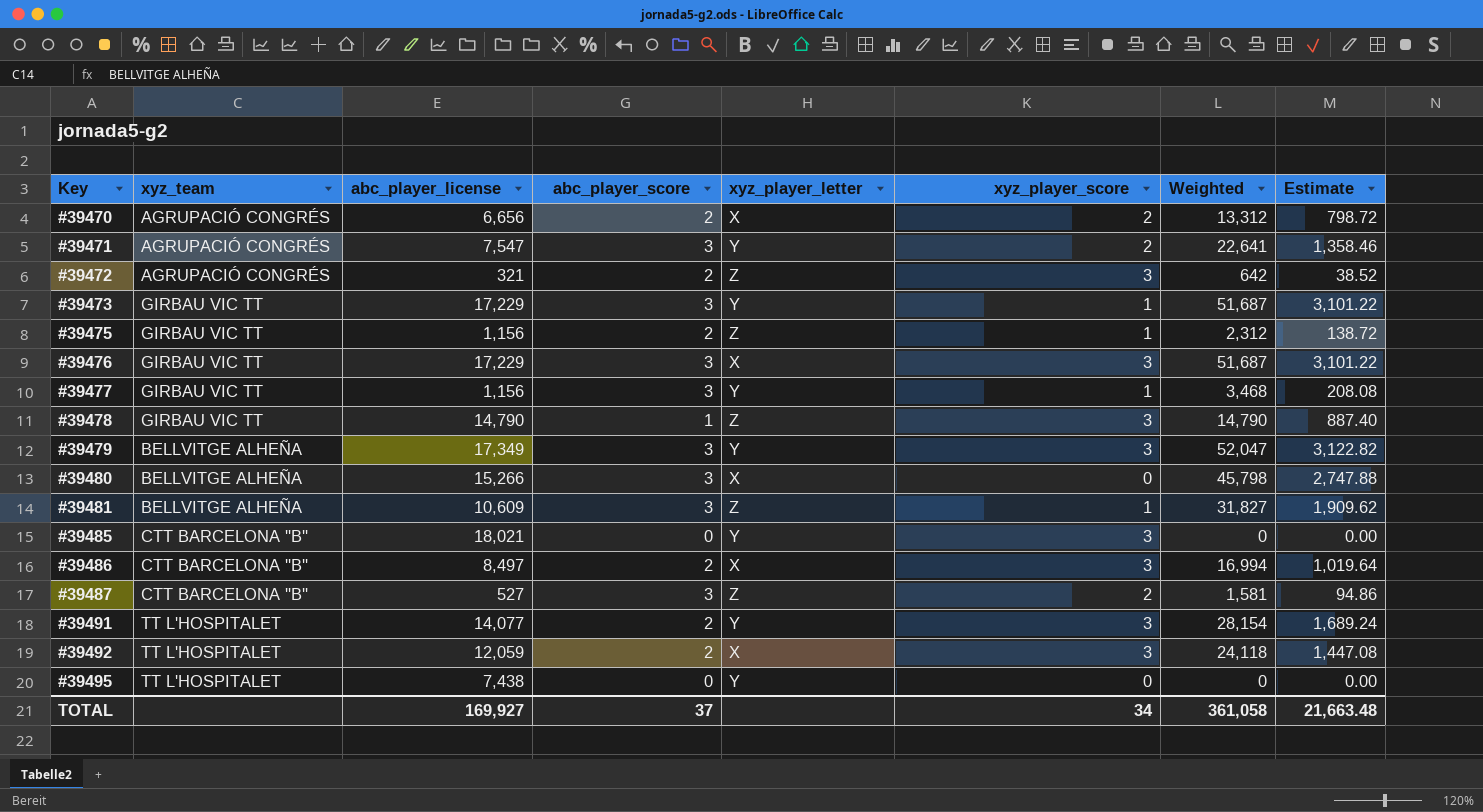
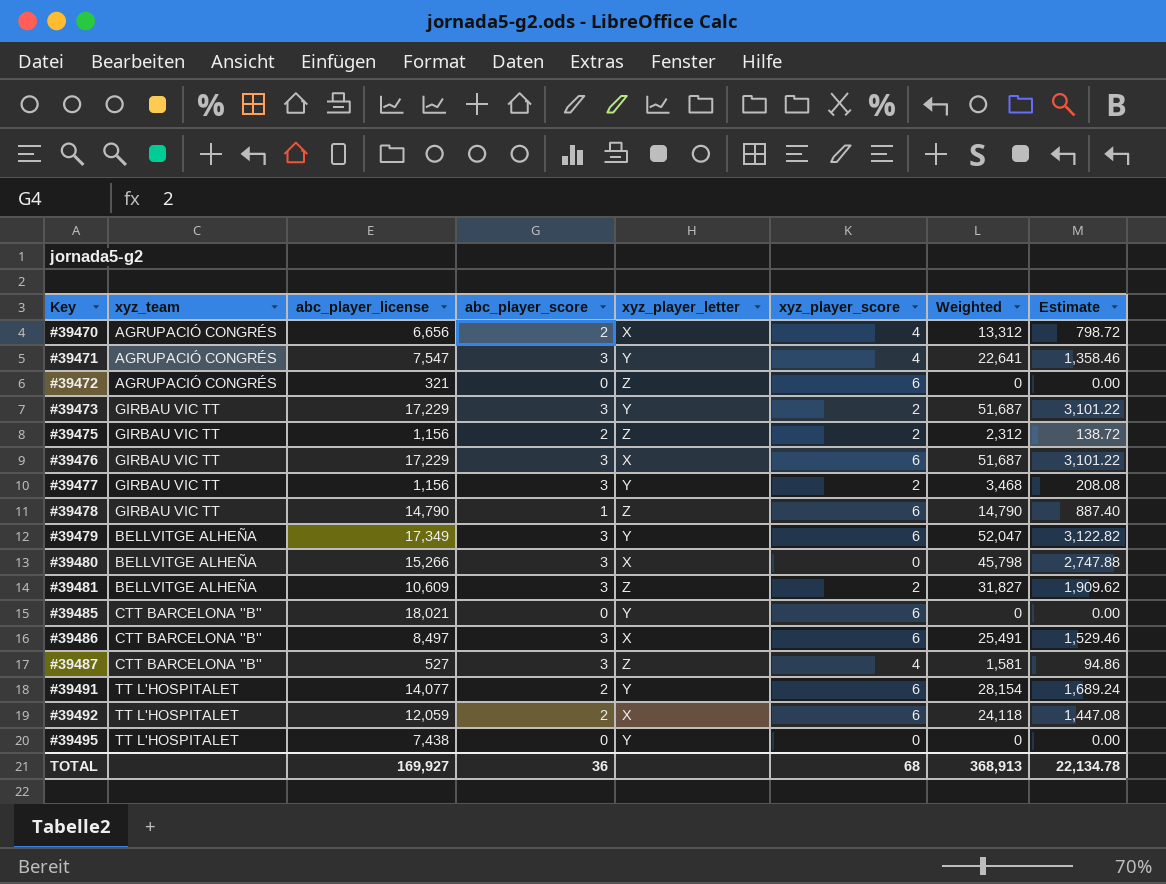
#39470 | xyz_player_score: 2 -> 4
#39471 | xyz_player_score: 2 -> 4
#39472 | abc_player_score: 2 -> 0
#39472 | xyz_player_score: 3 -> 6
#39472 | Weighted: 642 -> 0
#39472 | Estimate: 38.52 -> 0.00
#39473 | xyz_player_score: 1 -> 2
#39475 | xyz_player_score: 1 -> 2
#39476 | xyz_player_score: 3 -> 6
#39477 | xyz_player_score: 1 -> 2
#39478 | xyz_player_score: 3 -> 6
#39479 | xyz_player_score: 3 -> 6
#39481 | xyz_player_score: 1 -> 2
#39485 | xyz_player_score: 3 -> 6
#39486 | abc_player_score: 2 -> 3
#39486 | xyz_player_score: 3 -> 6
#39486 | Weighted: 16,994 -> 25,491
#39486 | Estimate: 1,019.64 -> 1,529.46
#39487 | xyz_player_score: 2 -> 4
#39491 | xyz_player_score: 3 -> 6
#39492 | xyz_player_score: 3 -> 6
TOTAL | abc_player_score: 37 -> 36
TOTAL | xyz_player_score: 34 -> 68
TOTAL | Weighted: 361,058 -> 368,913
TOTAL | Estimate: 21,663.48 -> 22,134.78

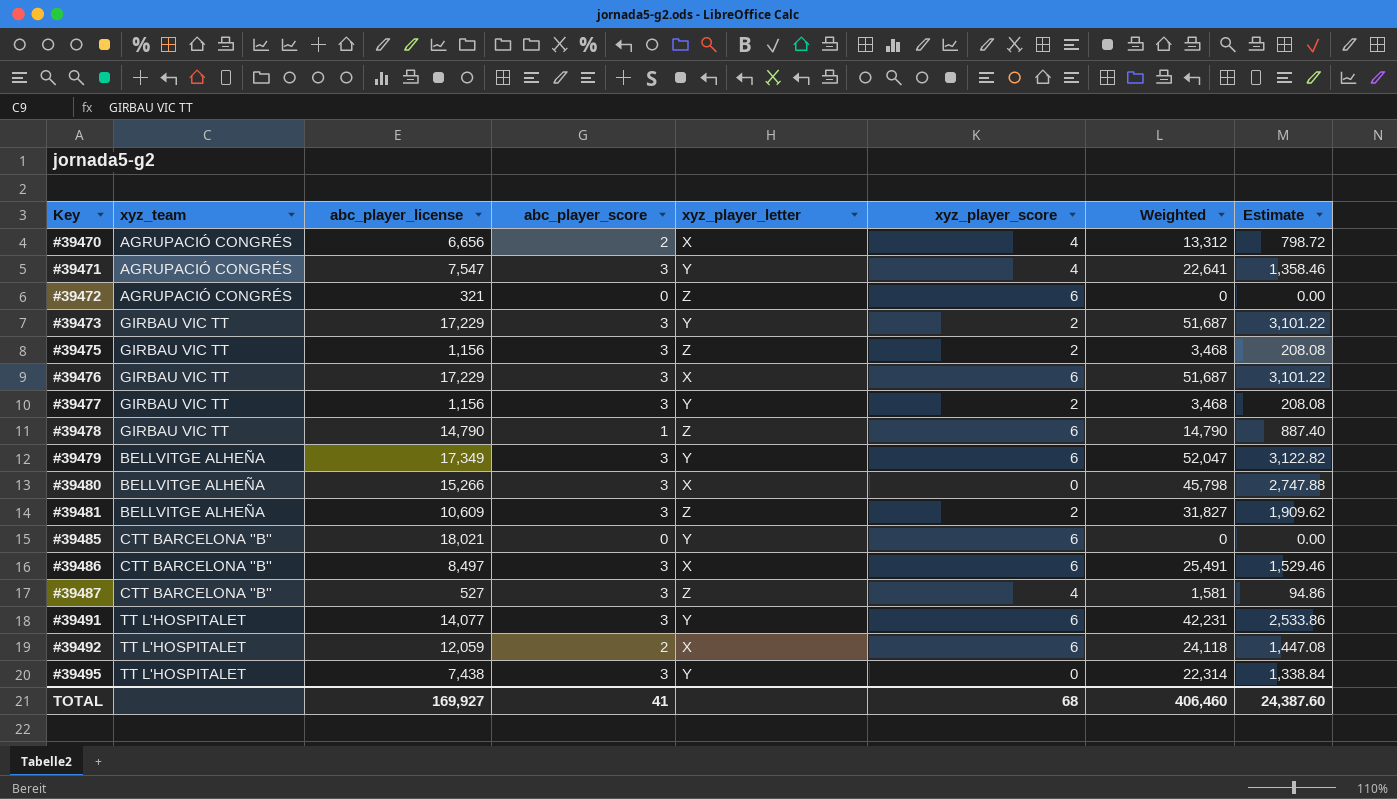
#39475 | abc_player_score: 2 -> 3
#39475 | Weighted: 2,312 -> 3,468
#39475 | Estimate: 138.72 -> 208.08
#39491 | abc_player_score: 2 -> 3
#39491 | Weighted: 28,154 -> 42,231
#39491 | Estimate: 1,689.24 -> 2,533.86
#39495 | abc_player_score: 0 -> 3
#39495 | Weighted: 0 -> 22,314
#39495 | Estimate: 0.00 -> 1,338.84
TOTAL | abc_player_score: 36 -> 41
TOTAL | Weighted: 368,913 -> 406,460
TOTAL | Estimate: 22,134.78 -> 24,387.60

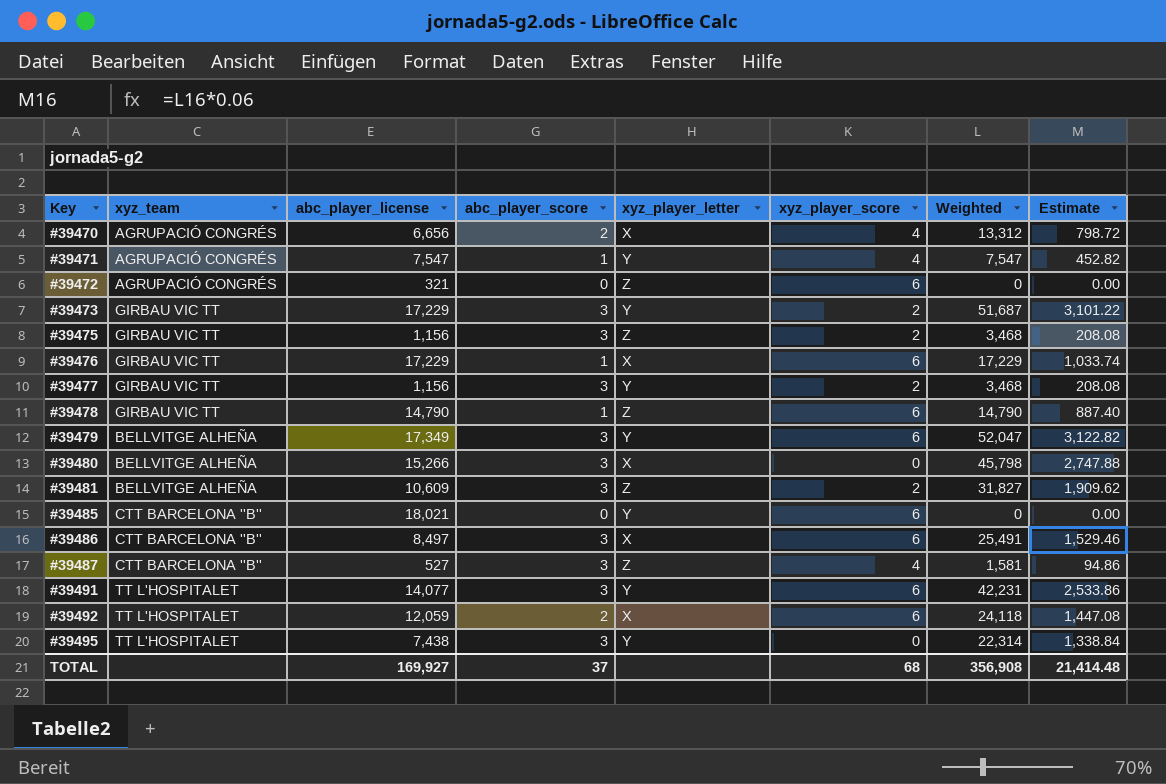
#39471 | abc_player_score: 3 -> 1
#39471 | Weighted: 22,641 -> 7,547
#39471 | Estimate: 1,358.46 -> 452.82
#39476 | abc_player_score: 3 -> 1
#39476 | Weighted: 51,687 -> 17,229
#39476 | Estimate: 3,101.22 -> 1,033.74
TOTAL | abc_player_score: 41 -> 37
TOTAL | Weighted: 406,460 -> 356,908
TOTAL | Estimate: 24,387.60 -> 21,414.48

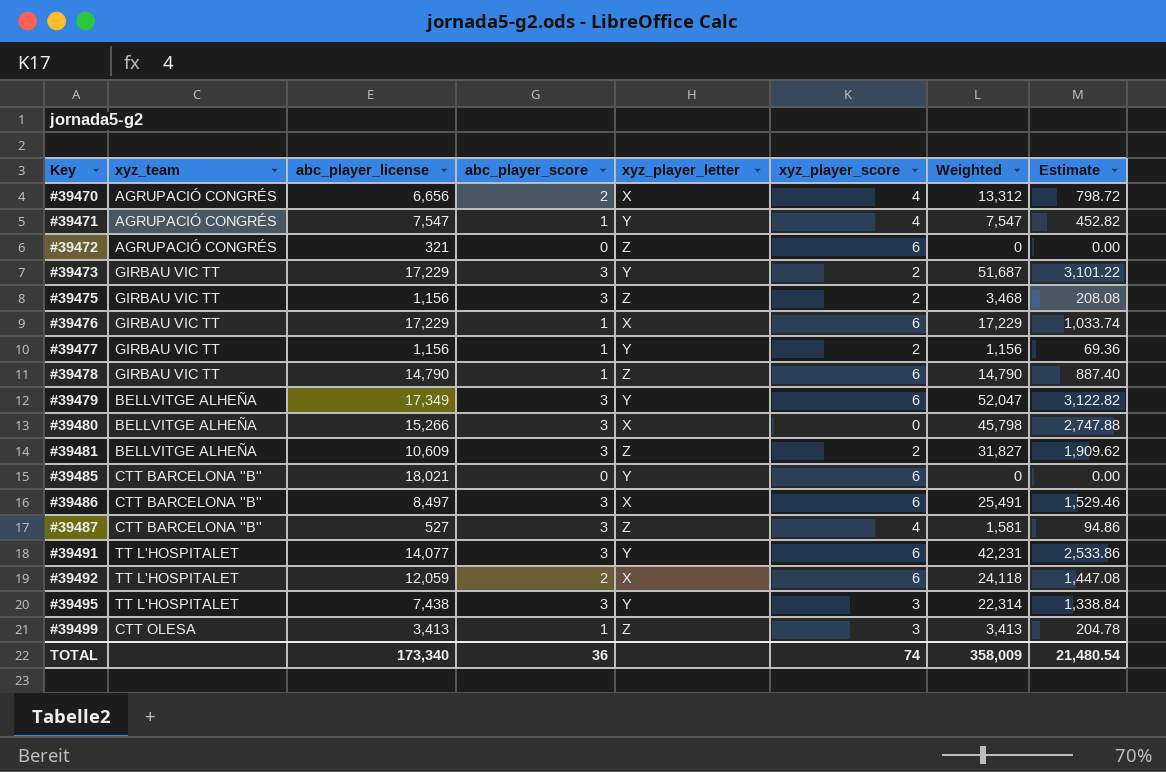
#39477 | abc_player_score: 3 -> 1
#39477 | Weighted: 3,468 -> 1,156
#39477 | Estimate: 208.08 -> 69.36
#39495 | xyz_player_score: 0 -> 3
row #39499: none -> CTT OLESA | 3,413 | 1 | Z | 3 | 3,413 | 204.78
TOTAL | abc_player_license: 169,927 -> 173,340
TOTAL | abc_player_score: 37 -> 36
TOTAL | xyz_player_score: 68 -> 74
TOTAL | Weighted: 356,908 -> 358,009
TOTAL | Estimate: 21,414.48 -> 21,480.54

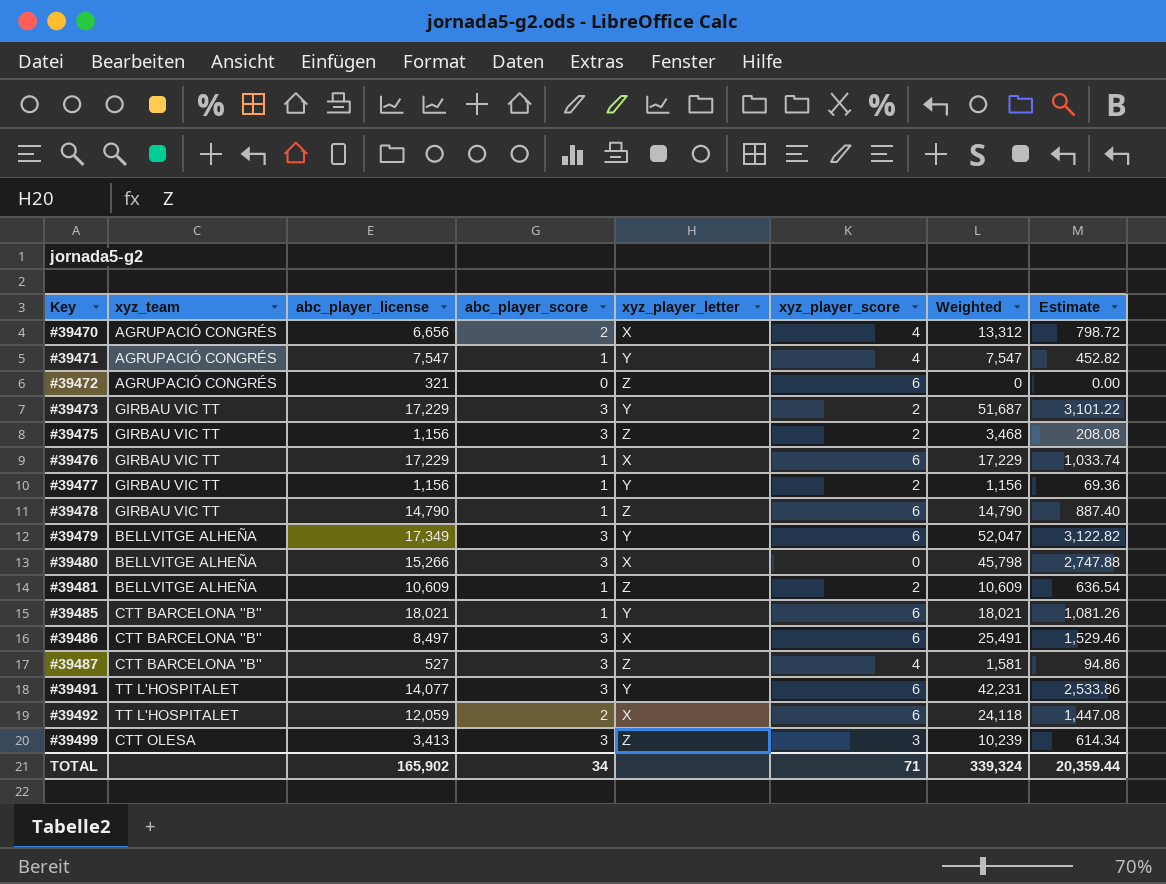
row #39495: TT L'HOSPITALET | 7,438 | 3 | Y | 3 | 22,314 | 1,338.84 -> none
#39481 | abc_player_score: 3 -> 1
#39481 | Weighted: 31,827 -> 10,609
#39481 | Estimate: 1,909.62 -> 636.54
#39485 | abc_player_score: 0 -> 1
#39485 | Weighted: 0 -> 18,021
#39485 | Estimate: 0.00 -> 1,081.26
#39499 | abc_player_score: 1 -> 3
#39499 | Weighted: 3,413 -> 10,239
#39499 | Estimate: 204.78 -> 614.34
TOTAL | abc_player_license: 173,340 -> 165,902
TOTAL | abc_player_score: 36 -> 34
TOTAL | xyz_player_score: 74 -> 71
TOTAL | Weighted: 358,009 -> 339,324
TOTAL | Estimate: 21,480.54 -> 20,359.44

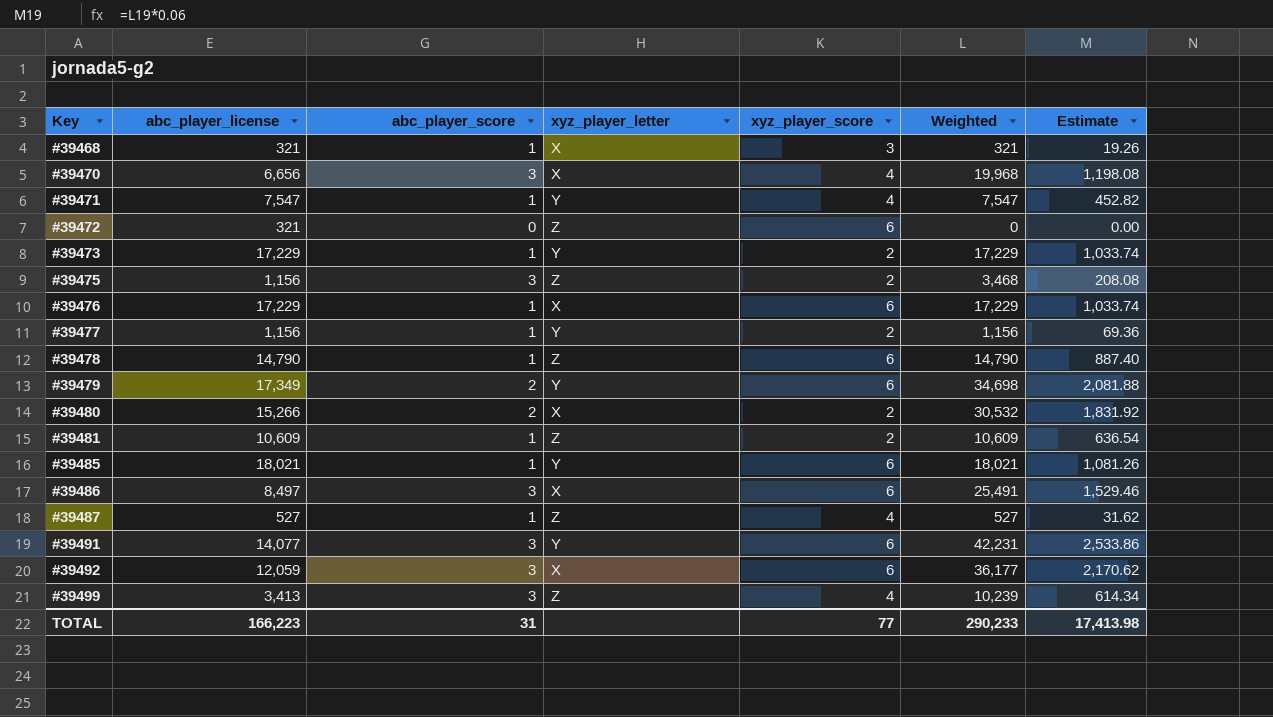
column xyz_team | position: 2 -> none
row #39468: none -> 321 | 1 | X | 3 | 321 | 19.26
#39470 | abc_player_score: 2 -> 3
#39470 | Weighted: 13,312 -> 19,968
#39470 | Estimate: 798.72 -> 1,198.08
#39473 | abc_player_score: 3 -> 1
#39473 | Weighted: 51,687 -> 17,229
#39473 | Estimate: 3,101.22 -> 1,033.74
#39479 | abc_player_score: 3 -> 2
#39479 | Weighted: 52,047 -> 34,698
#39479 | Estimate: 3,122.82 -> 2,081.88
#39480 | abc_player_score: 3 -> 2
#39480 | xyz_player_score: 0 -> 2
#39480 | Weighted: 45,798 -> 30,532
#39480 | Estimate: 2,747.88 -> 1,831.92
#39487 | abc_player_score: 3 -> 1
#39487 | Weighted: 1,581 -> 527
#39487 | Estimate: 94.86 -> 31.62
#39492 | abc_player_score: 2 -> 3
#39492 | Weighted: 24,118 -> 36,177
#39492 | Estimate: 1,447.08 -> 2,170.62
#39499 | xyz_player_score: 3 -> 4
TOTAL | abc_player_license: 165,902 -> 166,223
TOTAL | abc_player_score: 34 -> 31
TOTAL | xyz_player_score: 71 -> 77
TOTAL | Weighted: 339,324 -> 290,233
TOTAL | Estimate: 20,359.44 -> 17,413.98

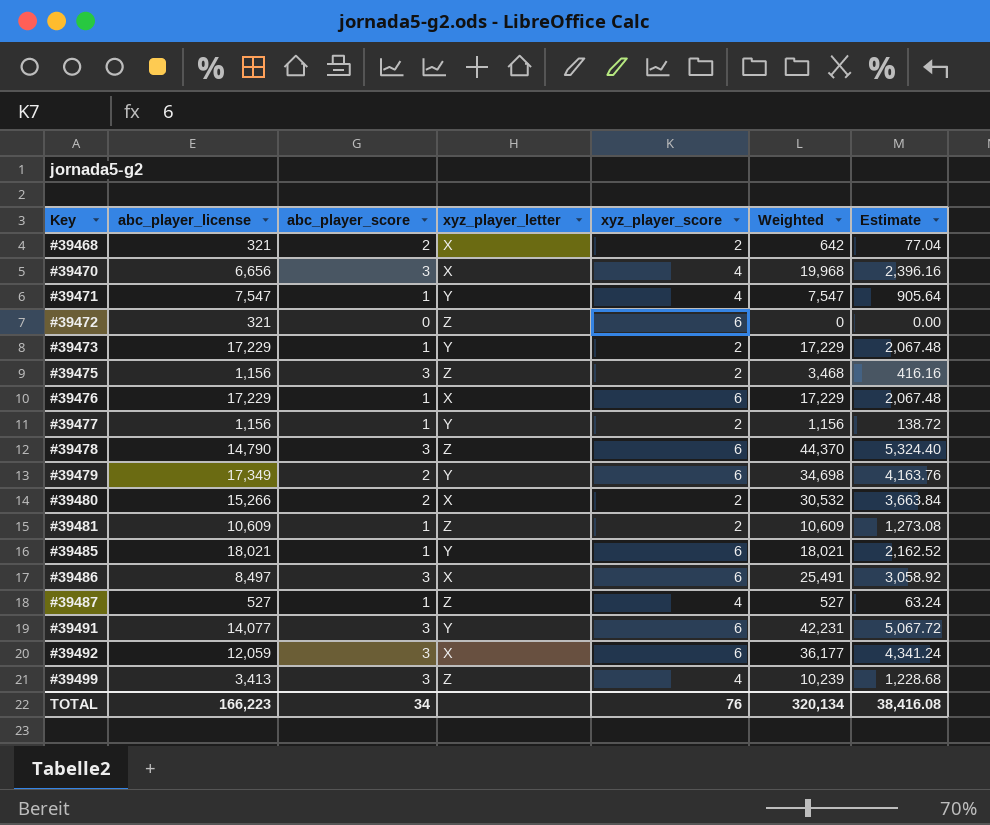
column Estimate | formula: [Weighted] * 0.06 -> [Weighted] * 0.12
#39468 | abc_player_score: 1 -> 2
#39468 | xyz_player_score: 3 -> 2
#39468 | Weighted: 321 -> 642
#39478 | abc_player_score: 1 -> 3
#39478 | Weighted: 14,790 -> 44,370
TOTAL | abc_player_score: 31 -> 34
TOTAL | xyz_player_score: 77 -> 76
TOTAL | Weighted: 290,233 -> 320,134
TOTAL | Estimate: 17,413.98 -> 38,416.08

